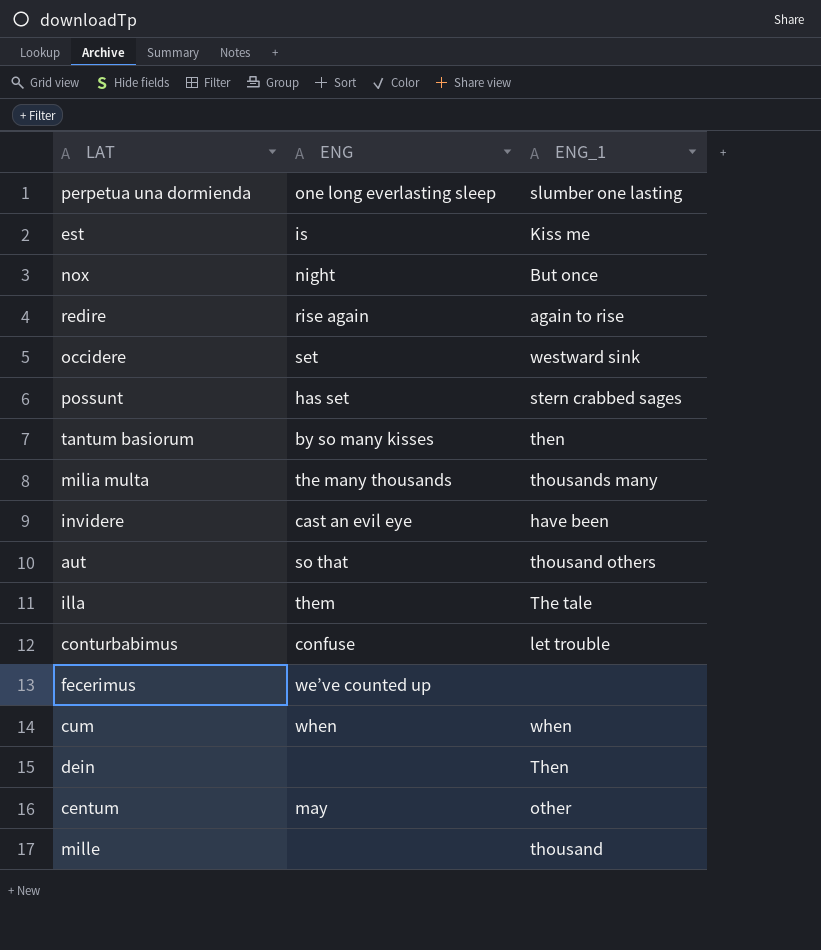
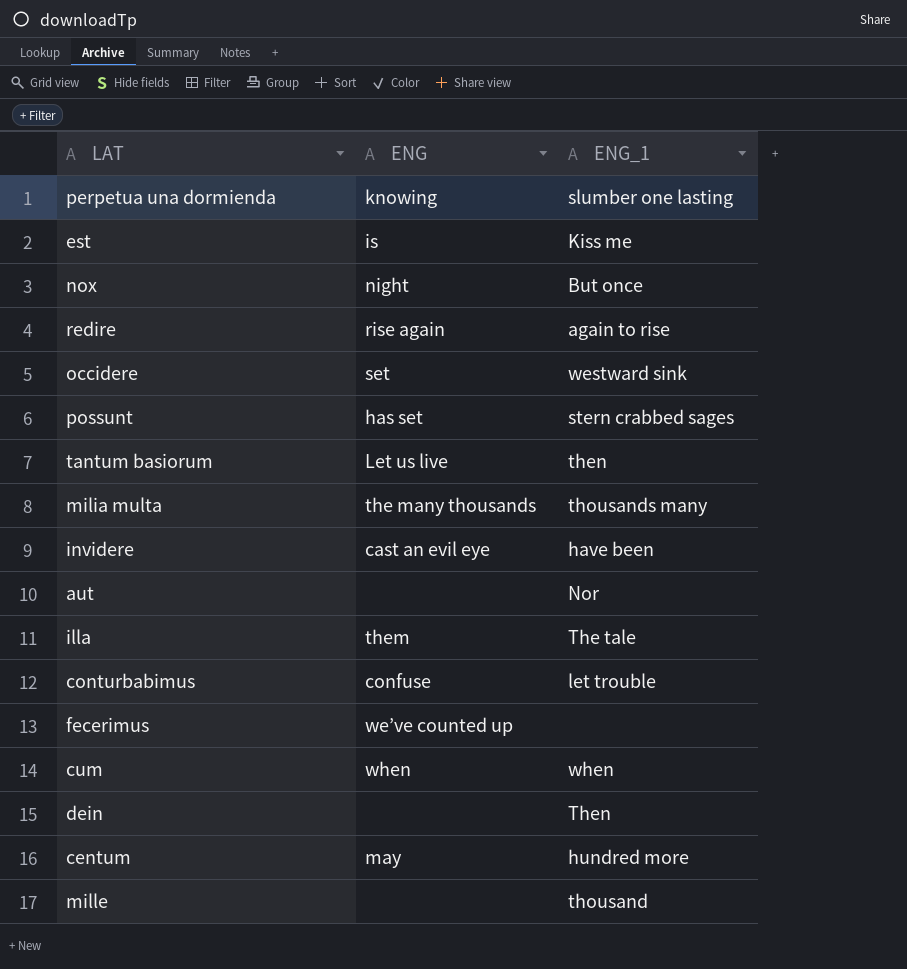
perpetua una dormienda | ENG: one long everlasting sleep -> knowing
tantum basiorum | ENG: by so many kisses -> Let us live
aut | ENG: so that -> none
aut | ENG_1: thousand others -> Nor
centum | ENG_1: other -> hundred more

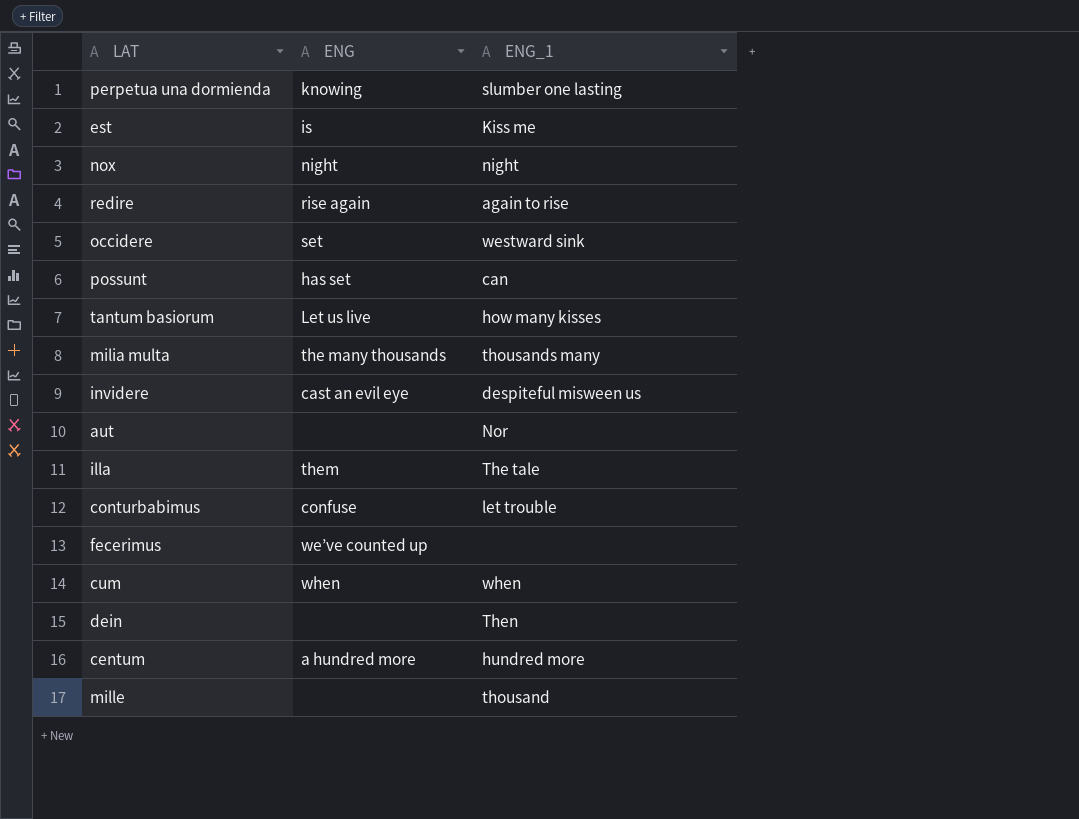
nox | ENG_1: But once -> night
possunt | ENG_1: stern crabbed sages -> can
tantum basiorum | ENG_1: then -> how many kisses
invidere | ENG_1: have been -> despiteful misween us
centum | ENG: may -> a hundred more

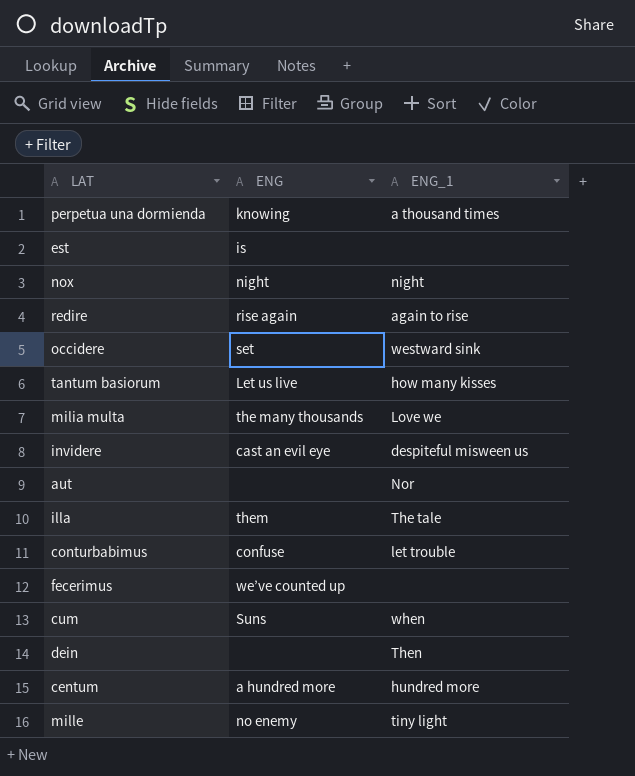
row possunt: has set | can -> none
perpetua una dormienda | ENG_1: slumber one lasting -> a thousand times
est | ENG_1: Kiss me -> none
milia multa | ENG_1: thousands many -> Love we
cum | ENG: when -> Suns
mille | ENG: none -> no enemy
mille | ENG_1: thousand -> tiny light

